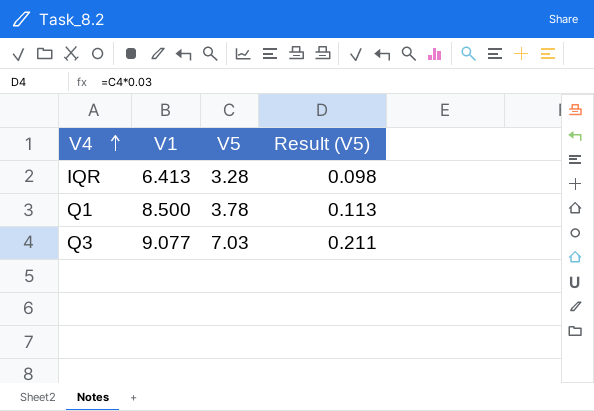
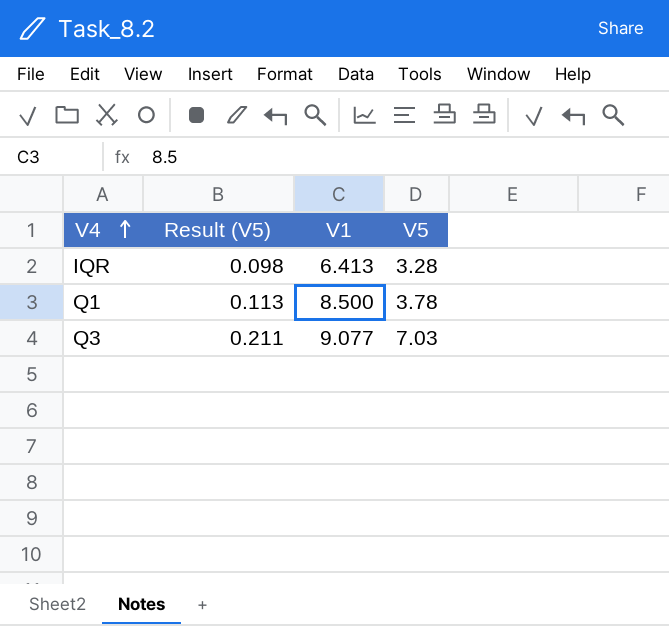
column Result (V5) | position: 4 -> 2

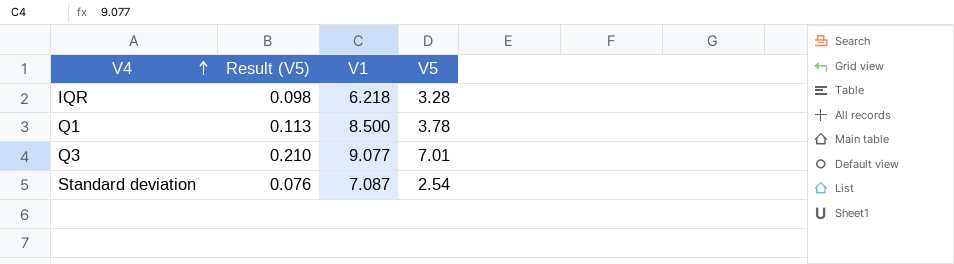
IQR | V1: 6.413 -> 6.218
Q3 | Result (V5): 0.211 -> 0.210
Q3 | V5: 7.03 -> 7.01
row Standard deviation: none -> 0.076 | 7.087 | 2.54

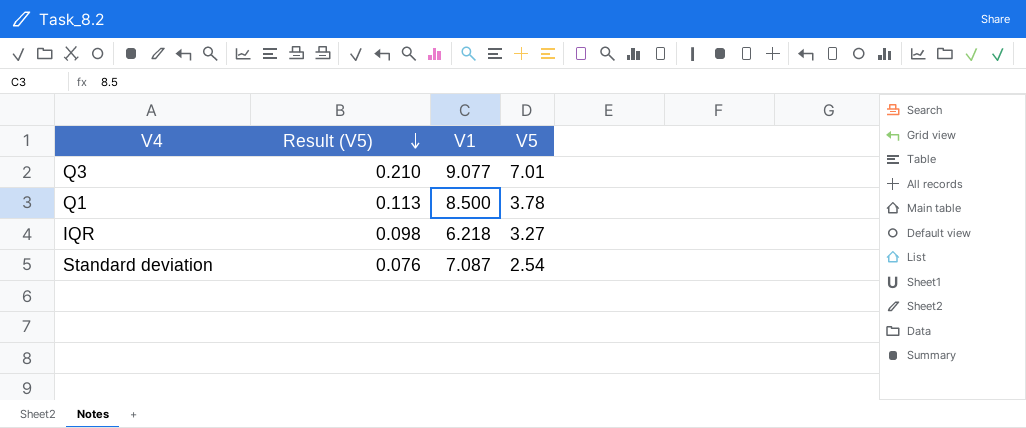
row order: V4 ascending -> Result (V5) descending
IQR | V5: 3.28 -> 3.27

